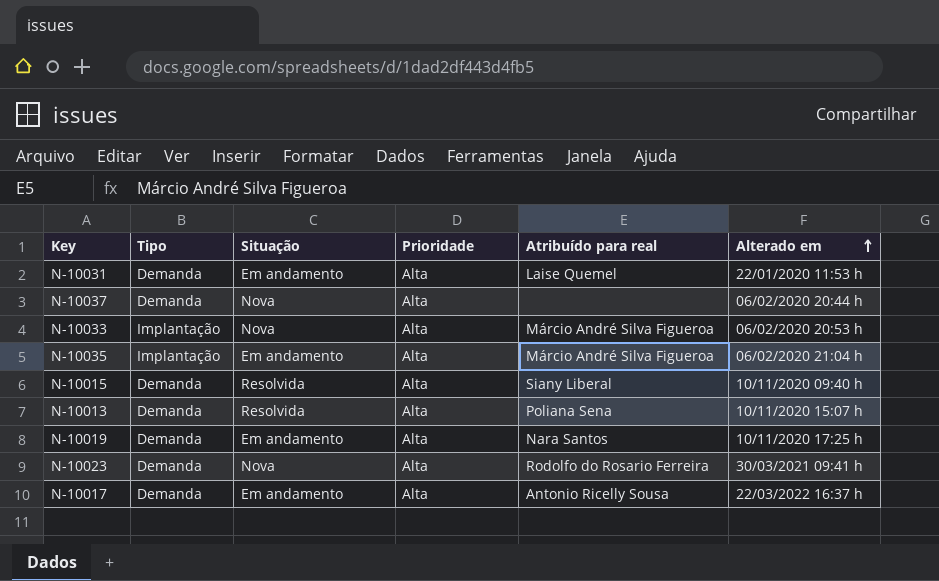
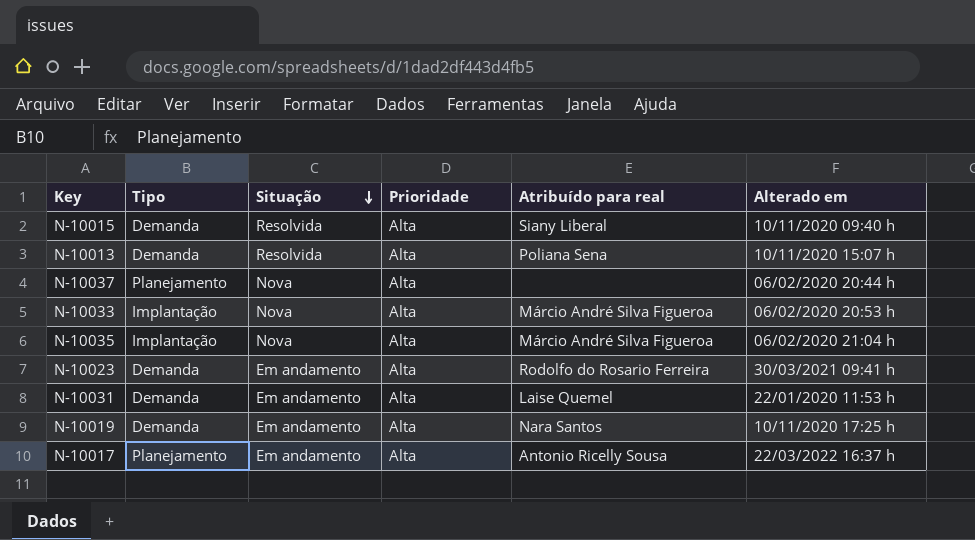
row order: Alterado em ascending -> Situação descending
N-10037 | Tipo: Demanda -> Planejamento
N-10035 | Situação: Em andamento -> Nova
N-10023 | Situação: Nova -> Em andamento
N-10017 | Tipo: Demanda -> Planejamento

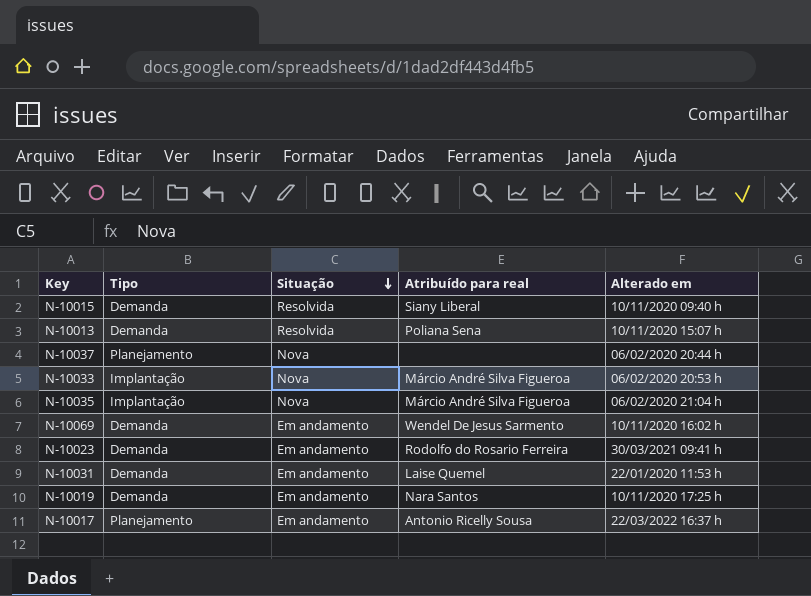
column Prioridade | position: 4 -> none
row N-10069: none -> Demanda | Em andamento | Wendel De Jesus Sarmento | 10/11/2020 16:02 h

